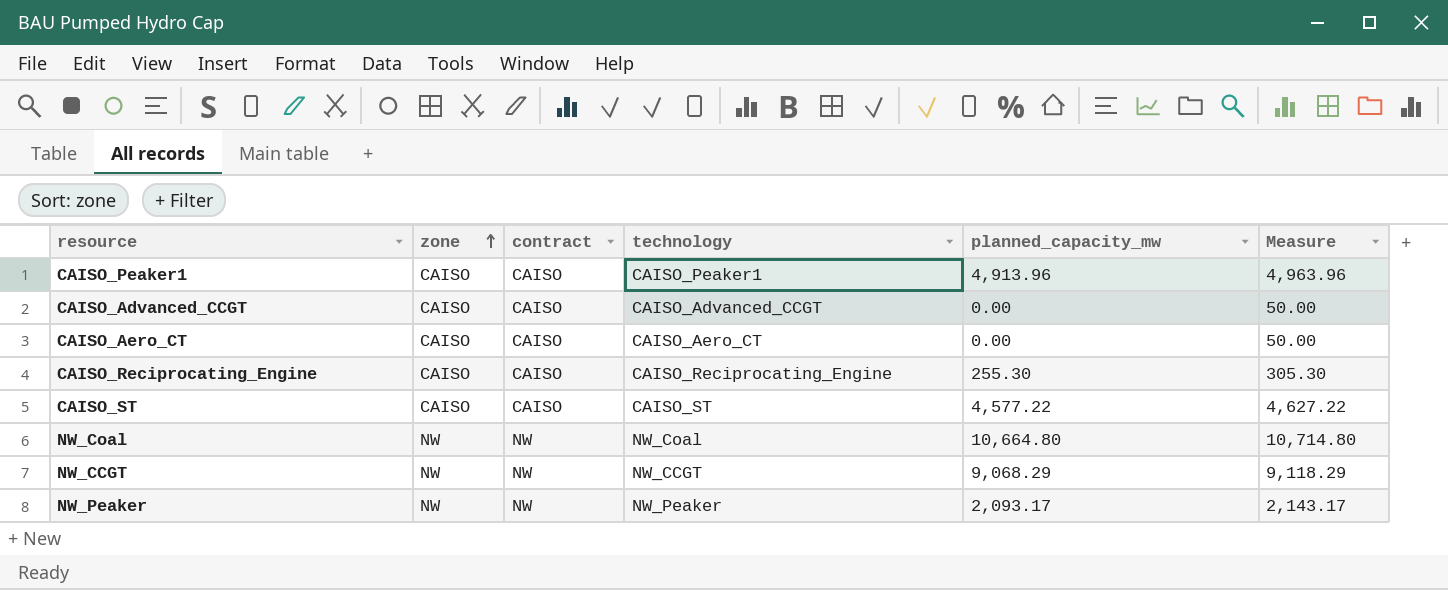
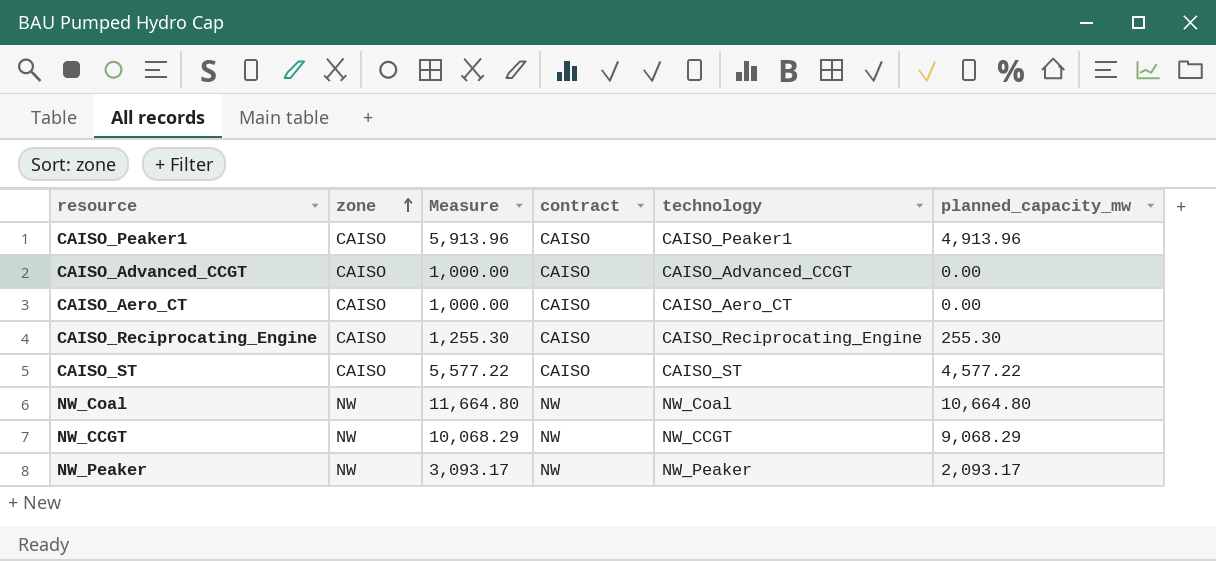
column Measure | formula: [planned_capacity_mw] + 50 -> [planned_capacity_mw] + 1000
column Measure | position: 6 -> 3

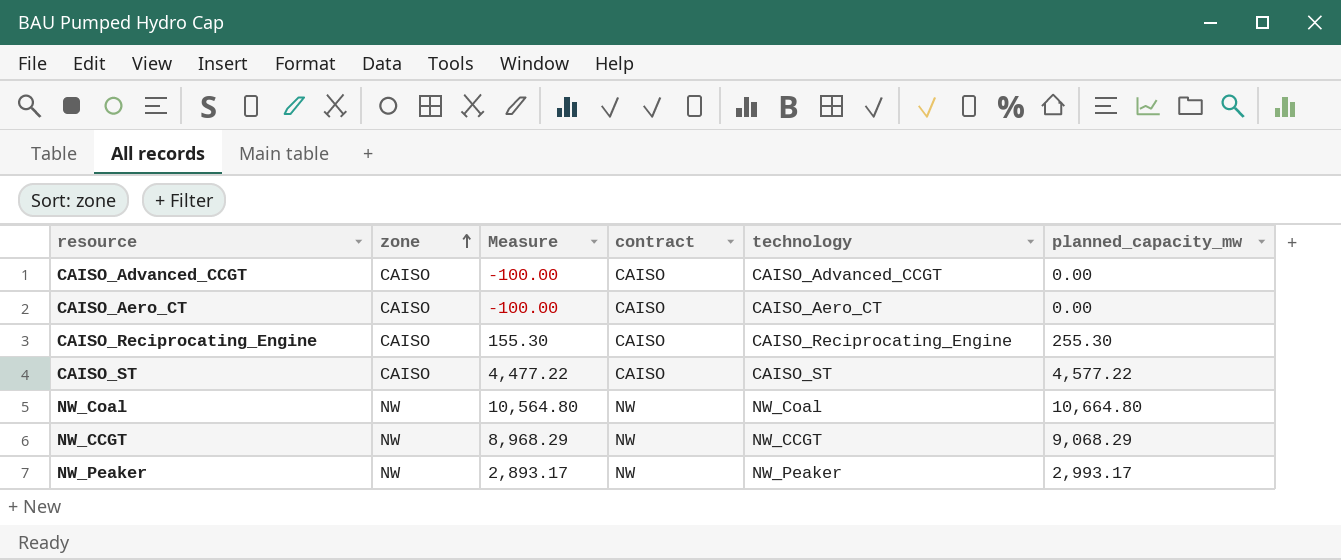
column Measure | formula: [planned_capacity_mw] + 1000 -> [planned_capacity_mw] - 100
row CAISO_Peaker1: CAISO | 5,913.96 | CAISO | CAISO_Peaker1 | 4,913.96 -> none
NW_Peaker | planned_capacity_mw: 2,093.17 -> 2,993.17

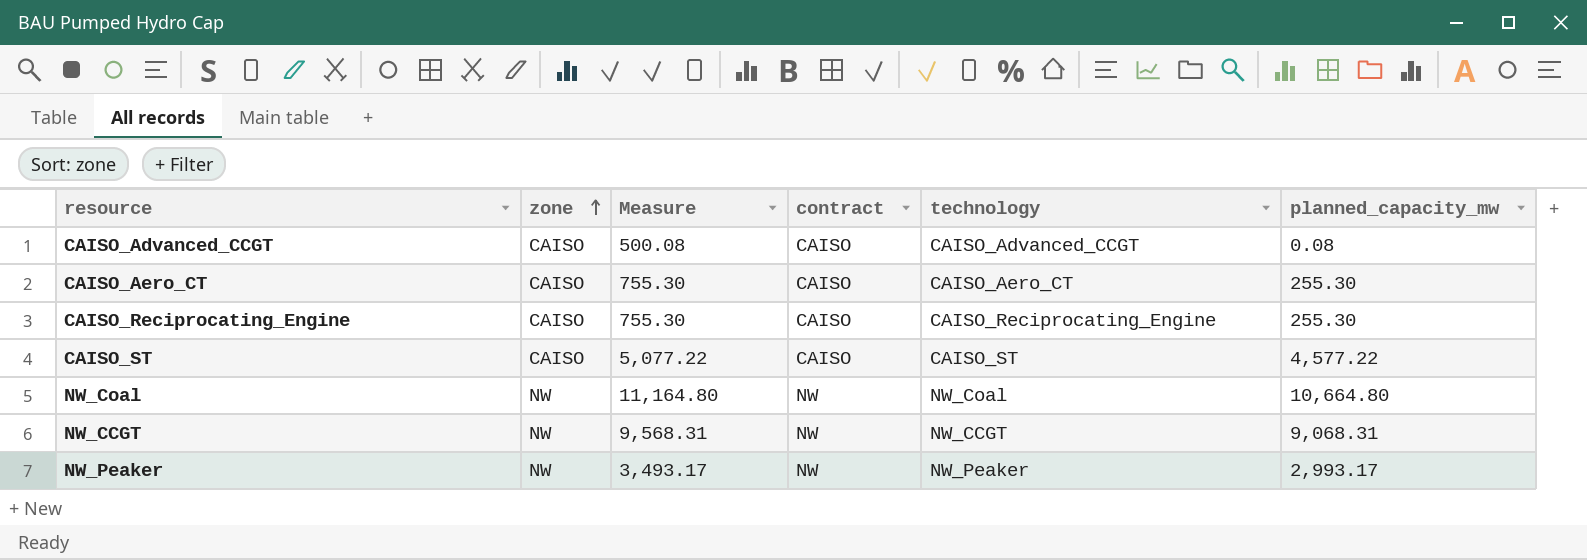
column Measure | formula: [planned_capacity_mw] - 100 -> [planned_capacity_mw] + 500
CAISO_Advanced_CCGT | planned_capacity_mw: 0.00 -> 0.08
CAISO_Aero_CT | planned_capacity_mw: 0.00 -> 255.30
NW_CCGT | planned_capacity_mw: 9,068.29 -> 9,068.31

